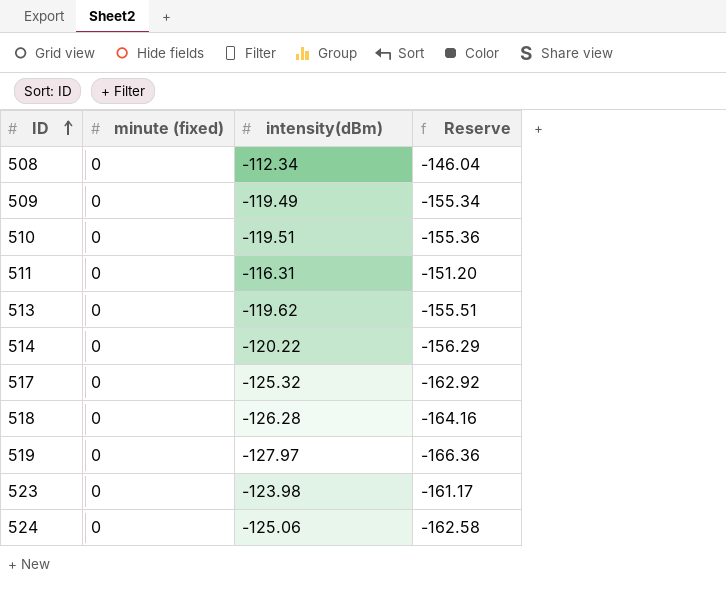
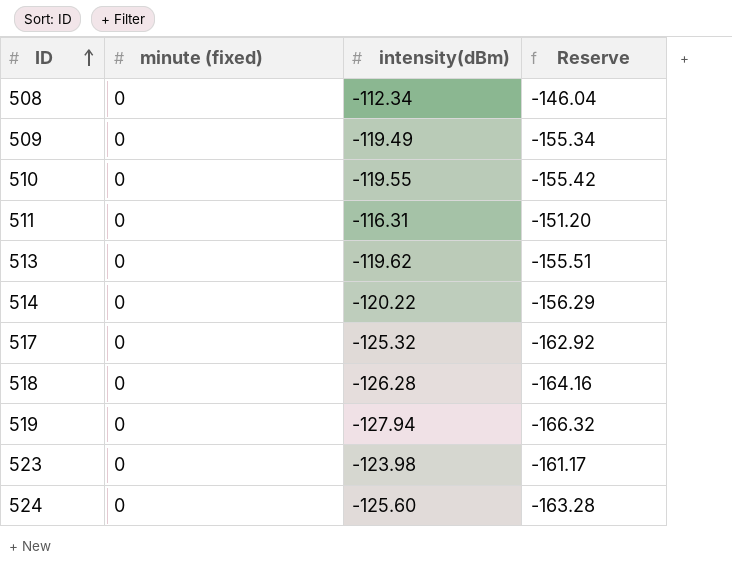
510 | intensity(dBm): -119.51 -> -119.55
510 | Reserve: -155.36 -> -155.42
519 | intensity(dBm): -127.97 -> -127.94
519 | Reserve: -166.36 -> -166.32
524 | intensity(dBm): -125.06 -> -125.60
524 | Reserve: -162.58 -> -163.28

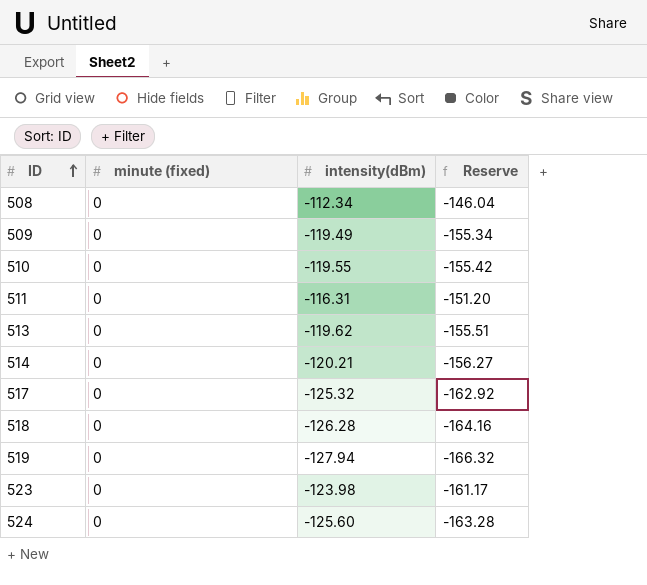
514 | intensity(dBm): -120.22 -> -120.21
514 | Reserve: -156.29 -> -156.27

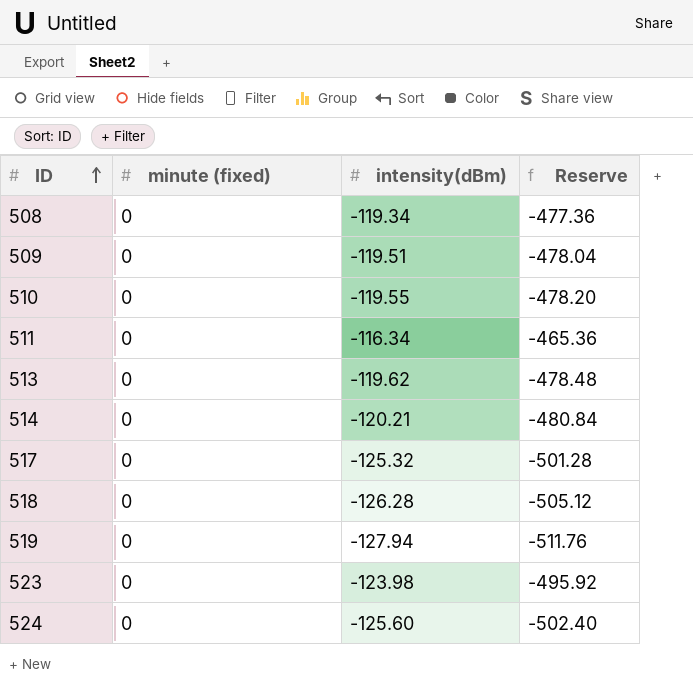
column Reserve | formula: [intensity(dBm)] * 1.3 -> [intensity(dBm)] * 4
508 | intensity(dBm): -112.34 -> -119.34
509 | intensity(dBm): -119.49 -> -119.51
511 | intensity(dBm): -116.31 -> -116.34

